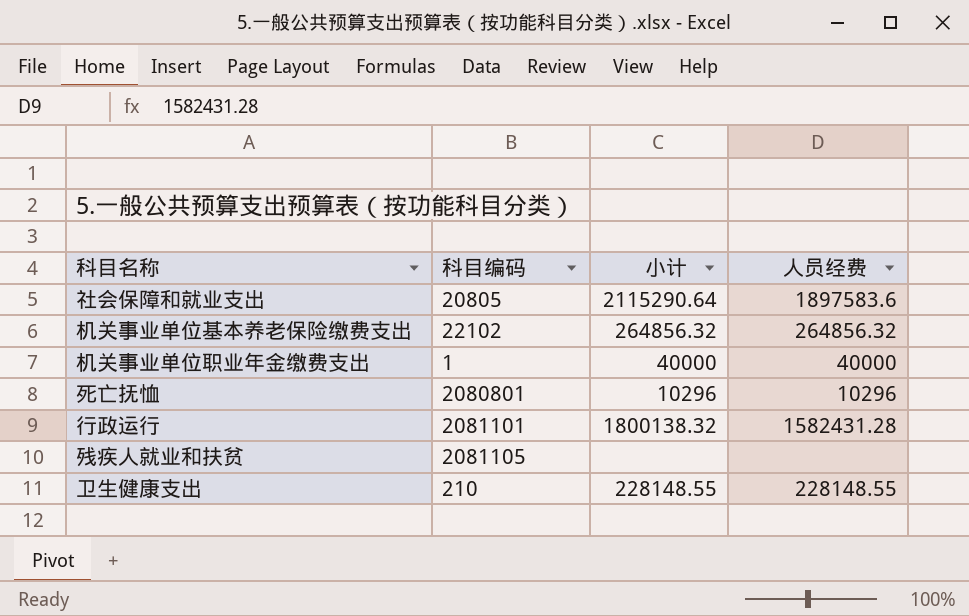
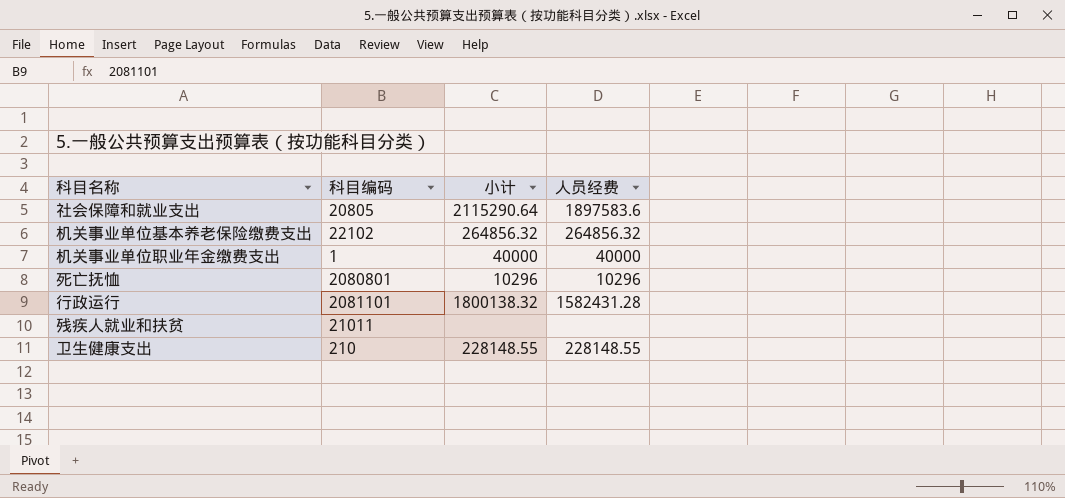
残疾人就业和扶贫 | 科目编码: 2081105 -> 21011

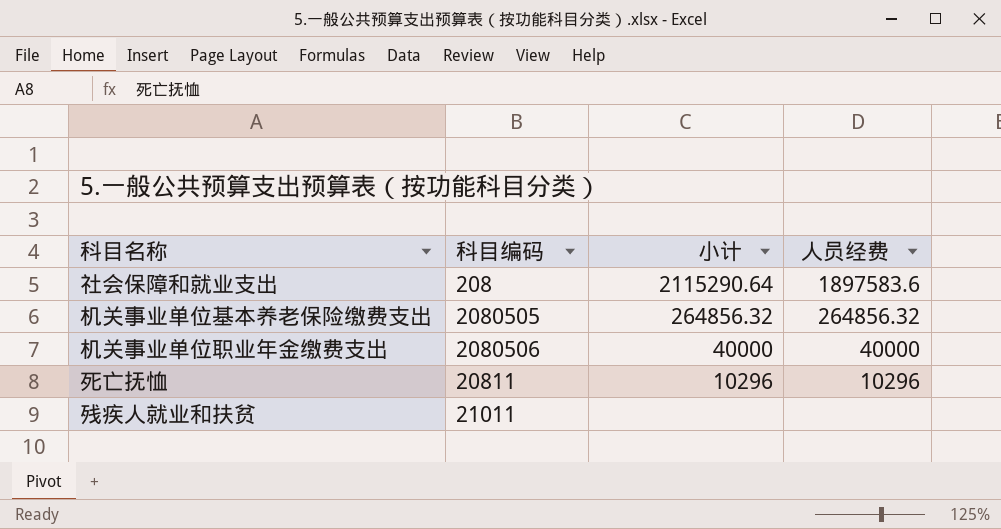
row 行政运行: 2081101 | 1800138.32 | 1582431.28 -> none
row 卫生健康支出: 210 | 228148.55 | 228148.55 -> none
社会保障和就业支出 | 科目编码: 20805 -> 208
机关事业单位基本养老保险缴费支出 | 科目编码: 22102 -> 2080505
机关事业单位职业年金缴费支出 | 科目编码: 1 -> 2080506
死亡抚恤 | 科目编码: 2080801 -> 20811

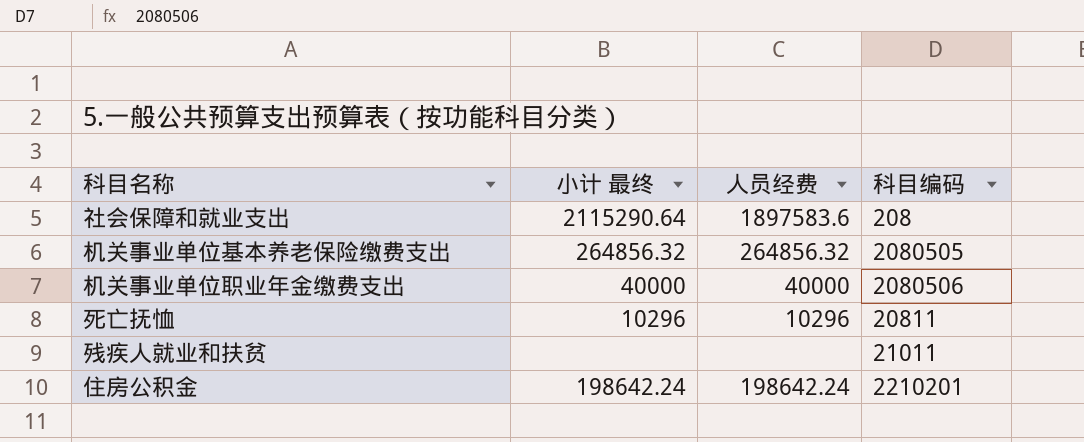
column name: 小计 -> 小计 最终
column 科目编码 | position: 2 -> 4
row 住房公积金: none -> 198642.24 | 198642.24 | 2210201

